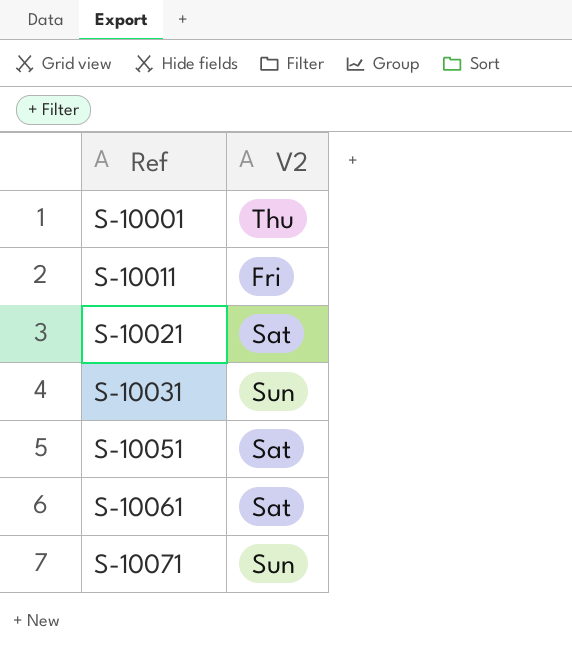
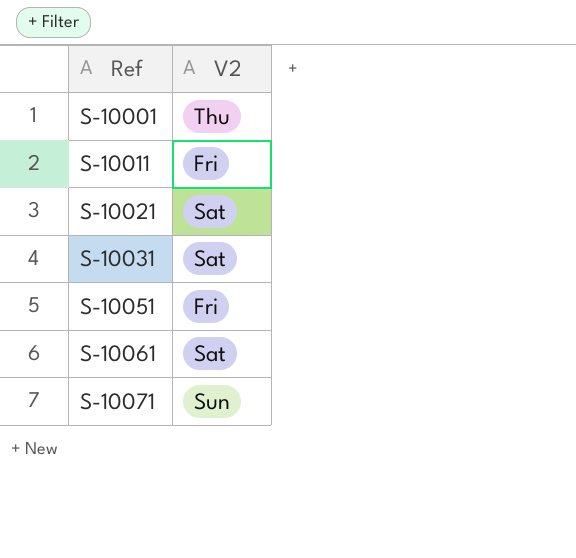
S-10031 | V2: Sun -> Sat
S-10051 | V2: Sat -> Fri

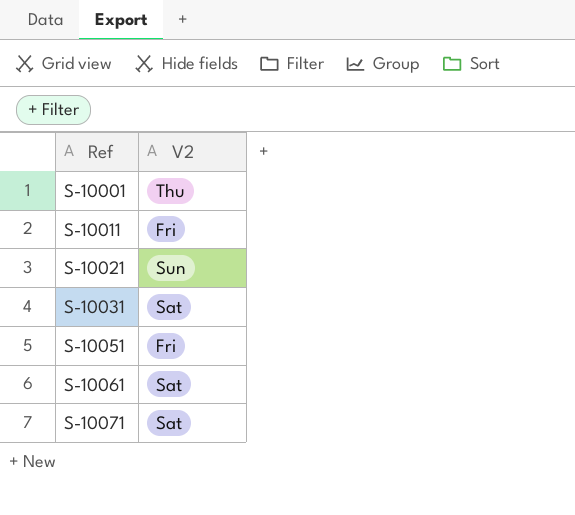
S-10021 | V2: Sat -> Sun
S-10071 | V2: Sun -> Sat

